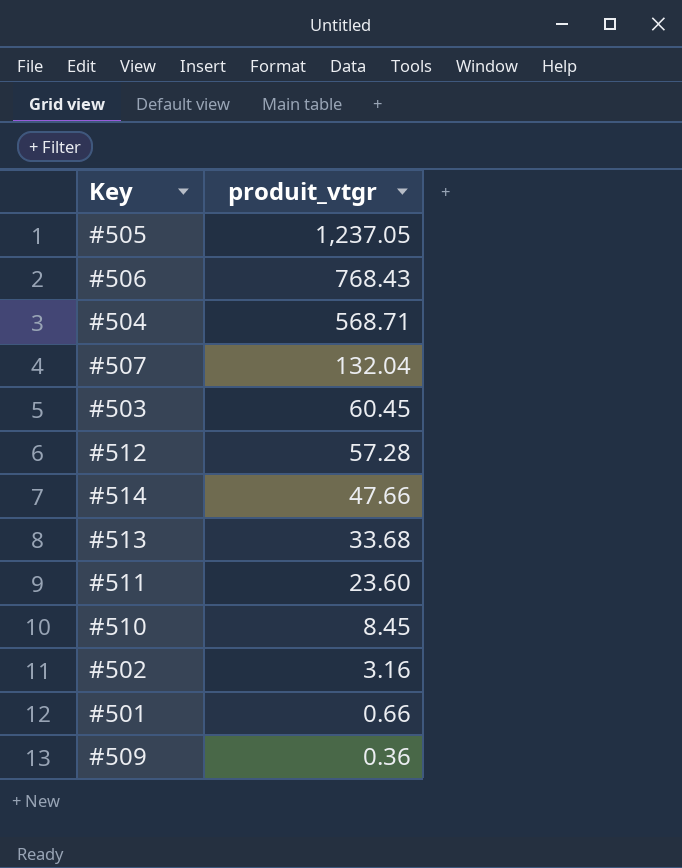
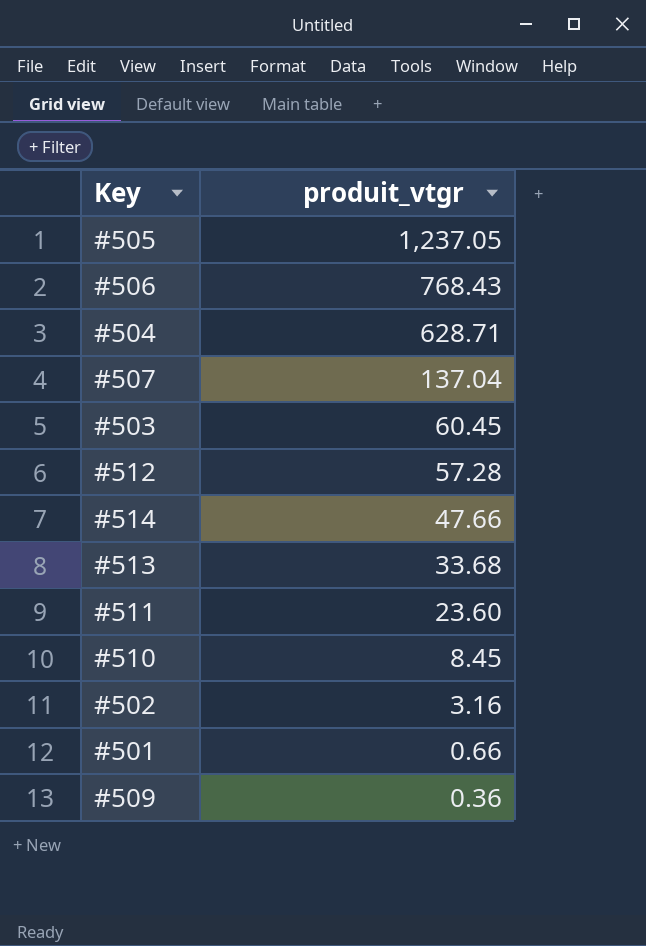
#504 | produit_vtgr: 568.71 -> 628.71
#507 | produit_vtgr: 132.04 -> 137.04

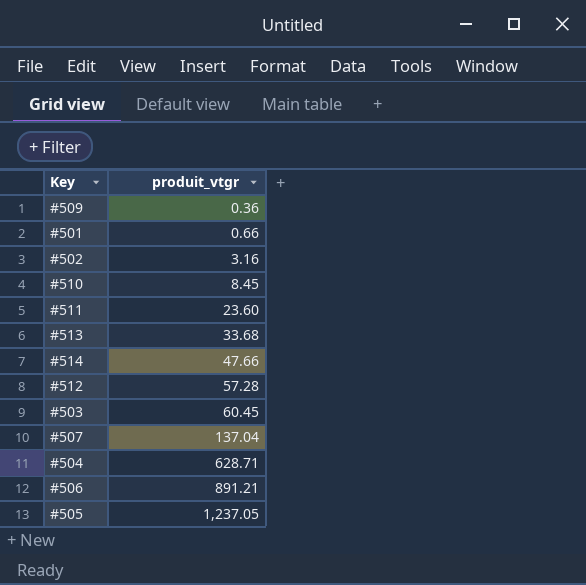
row order: produit_vtgr descending -> produit_vtgr ascending
#506 | produit_vtgr: 768.43 -> 891.21

